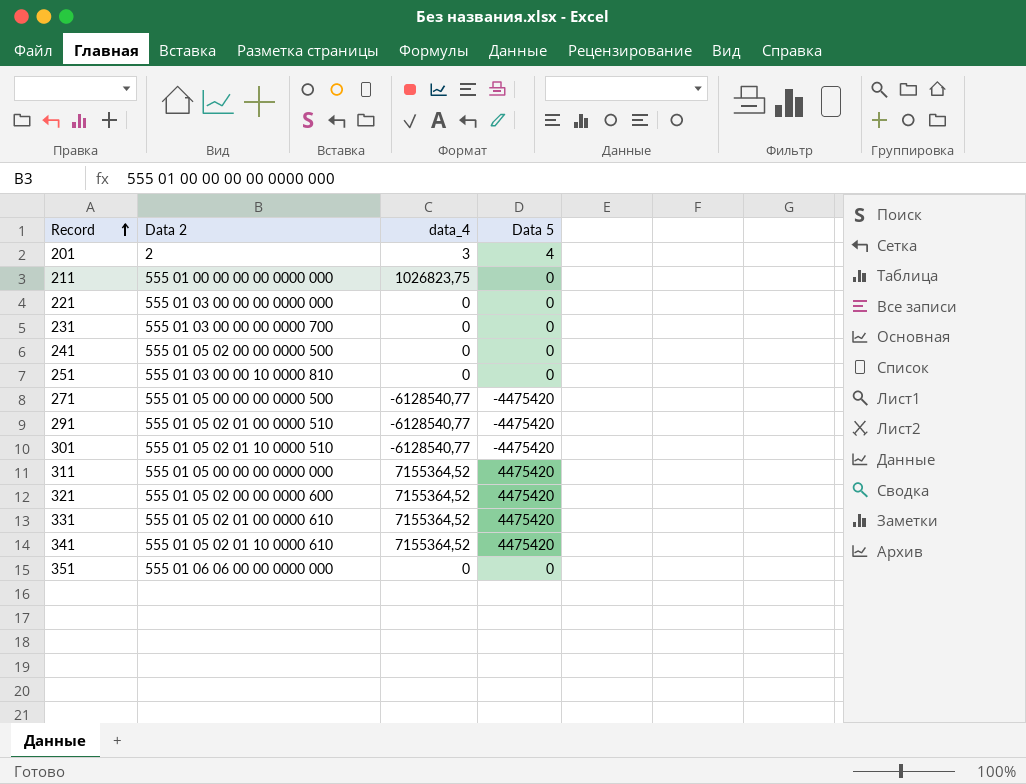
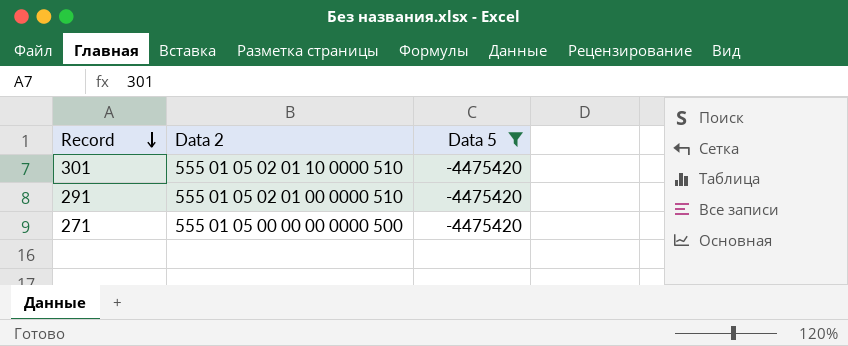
filter: none -> Data 5 = -4475420
row order: Record ascending -> Record descending
column data_4 | position: 3 -> none

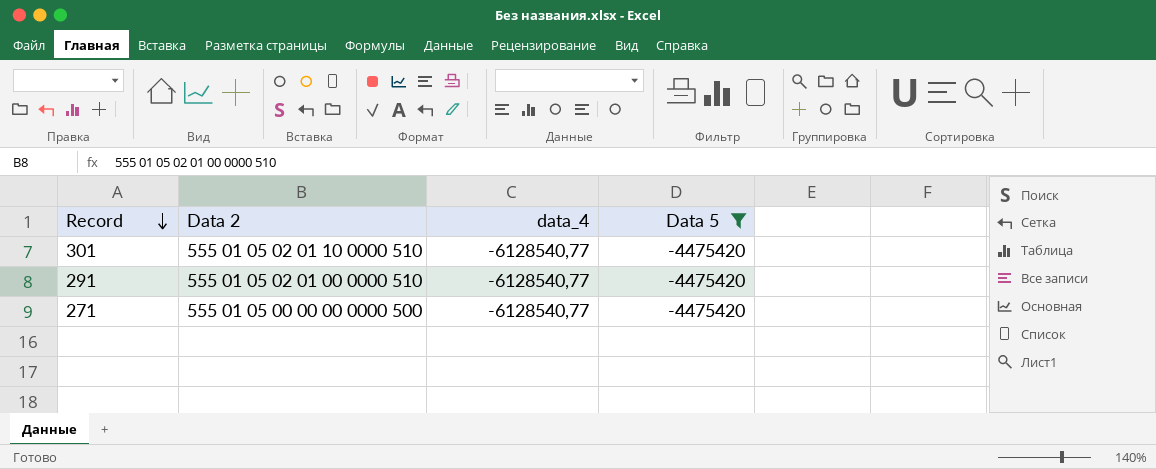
column data_4 | position: none -> 3

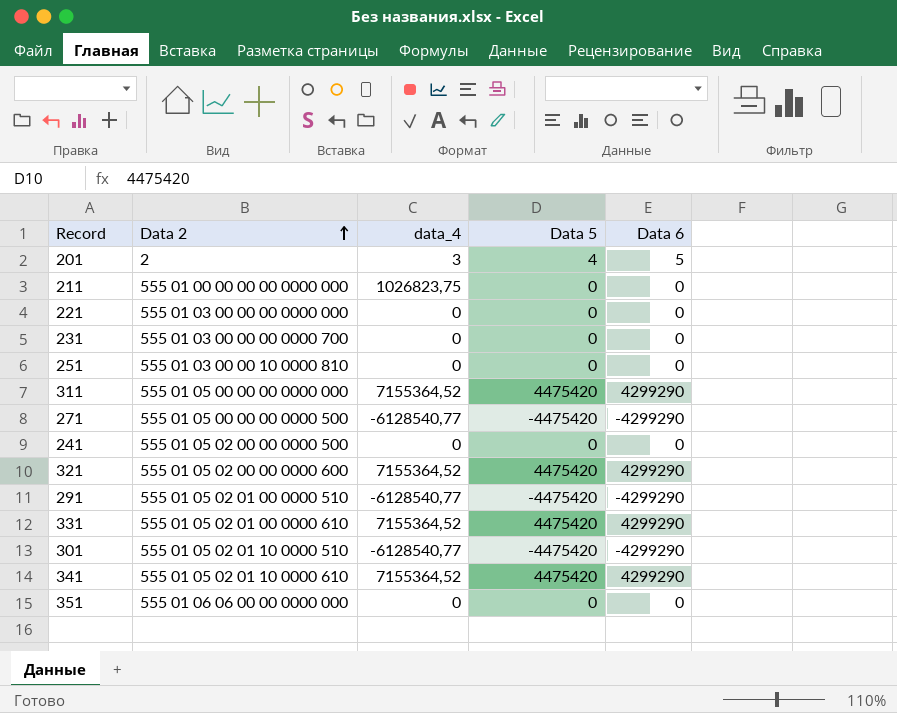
filter: Data 5 = -4475420 -> none
row order: Record descending -> Data 2 ascending
column Data 6 | position: none -> 5

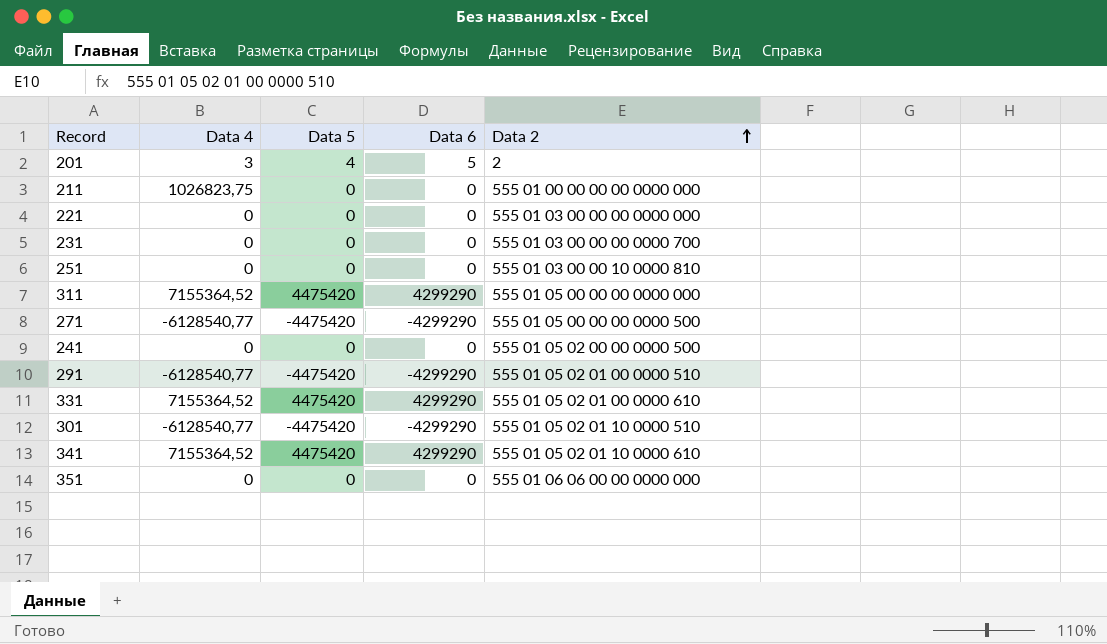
column name: data_4 -> Data 4
column Data 2 | position: 2 -> 5
row 321: 555 01 05 02 00 00 0000 600 | 7155364,52 | 4475420 | 4299290 -> none

